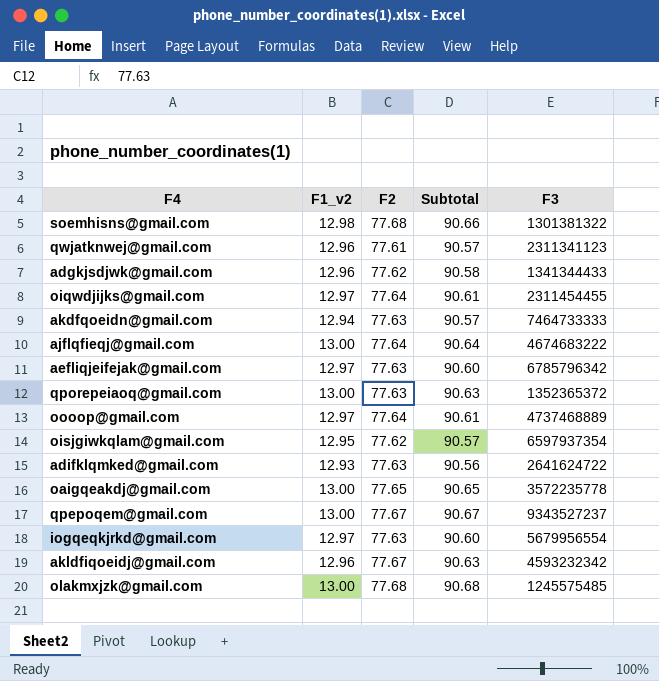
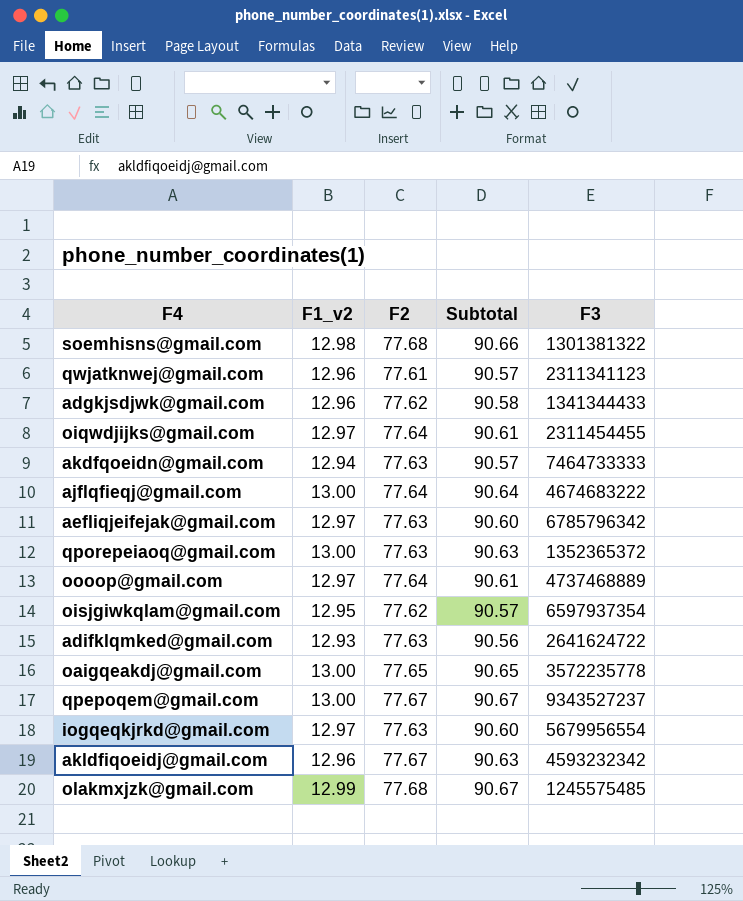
olakmxjzk@gmail.com | F1_v2: 13.00 -> 12.99
olakmxjzk@gmail.com | Subtotal: 90.68 -> 90.67

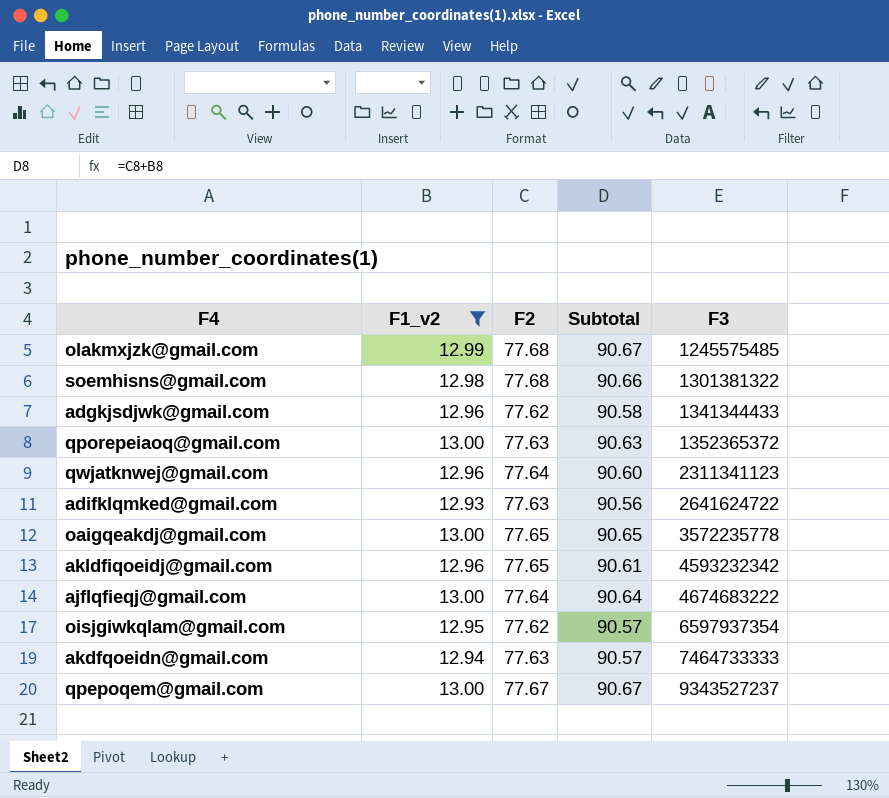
filter: none -> F1_v2 != 12.97
row order: none -> F3 ascending
qwjatknwej@gmail.com | F2: 77.61 -> 77.64
qwjatknwej@gmail.com | Subtotal: 90.57 -> 90.60
akldfiqoeidj@gmail.com | F2: 77.67 -> 77.65
akldfiqoeidj@gmail.com | Subtotal: 90.63 -> 90.61

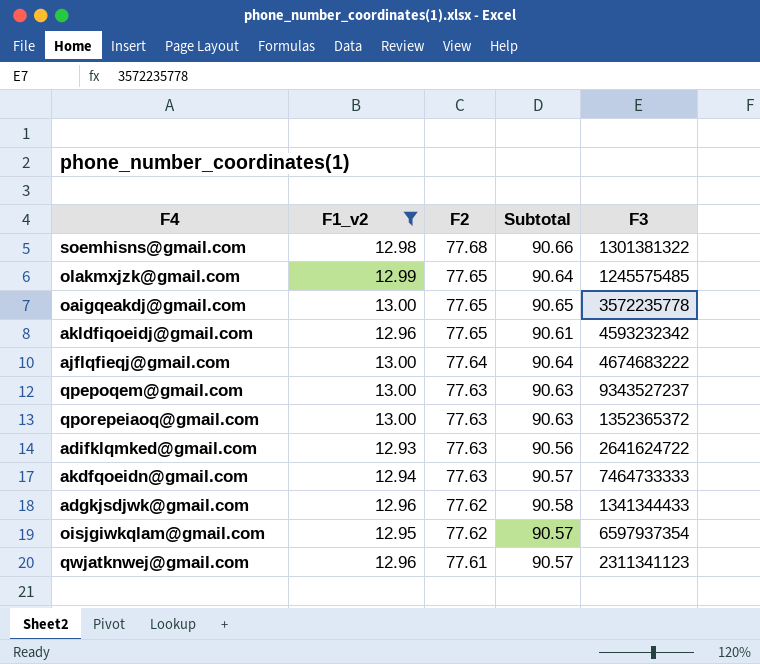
row order: F3 ascending -> F2 descending
olakmxjzk@gmail.com | F2: 77.68 -> 77.65
olakmxjzk@gmail.com | Subtotal: 90.67 -> 90.64
qpepoqem@gmail.com | F2: 77.67 -> 77.63
qpepoqem@gmail.com | Subtotal: 90.67 -> 90.63
qwjatknwej@gmail.com | F2: 77.64 -> 77.61
qwjatknwej@gmail.com | Subtotal: 90.60 -> 90.57

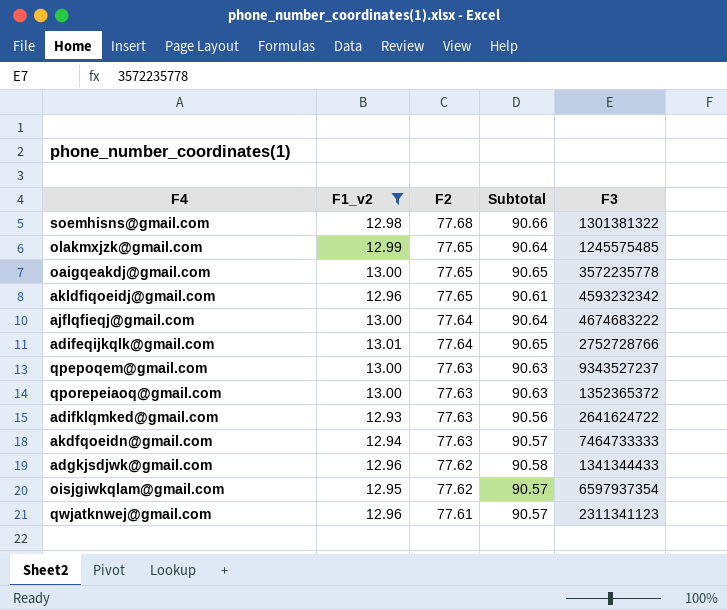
row adifeqijkqlk@gmail.com: none -> 13.01 | 77.64 | 90.65 | 2752728766

